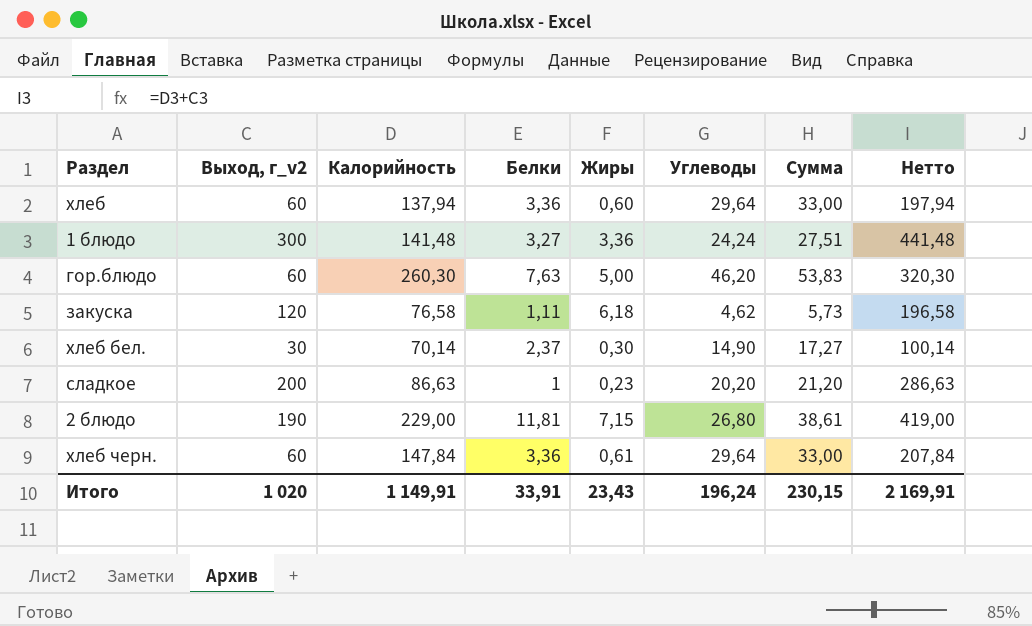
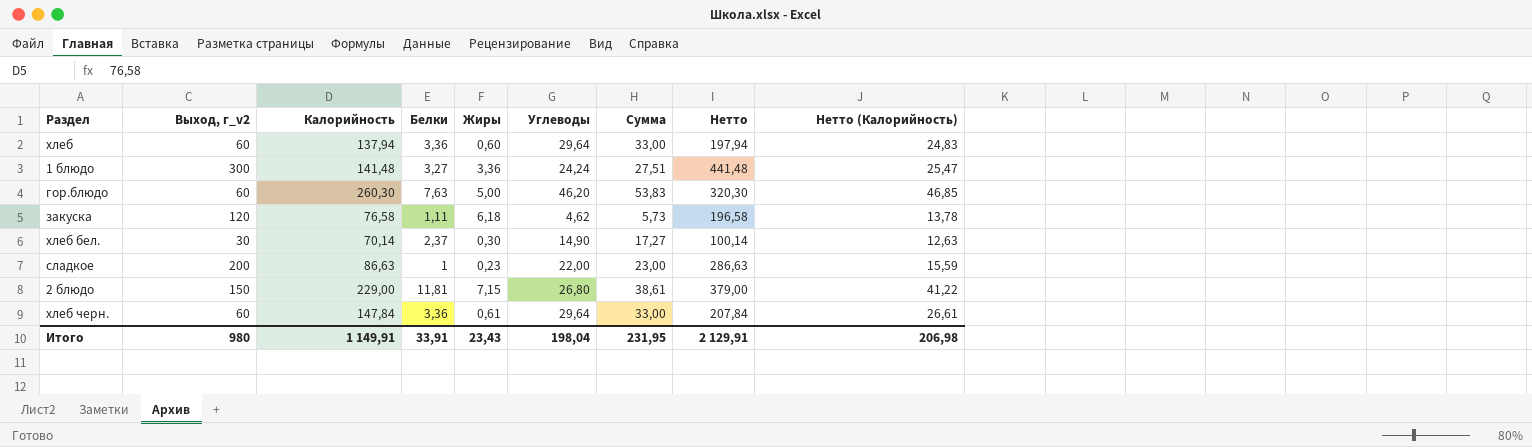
column Нетто (Калорийность) | formula: none -> [Калорийность] * 0,18
сладкое | Углеводы: 20,20 -> 22,00
сладкое | Сумма: 21,20 -> 23,00
2 блюдо | Выход, г_v2: 190 -> 150
2 блюдо | Нетто: 419,00 -> 379,00
Итого | Выход, г_v2: 1 020 -> 980
Итого | Углеводы: 196,24 -> 198,04
Итого | Сумма: 230,15 -> 231,95
Итого | Нетто: 2 169,91 -> 2 129,91

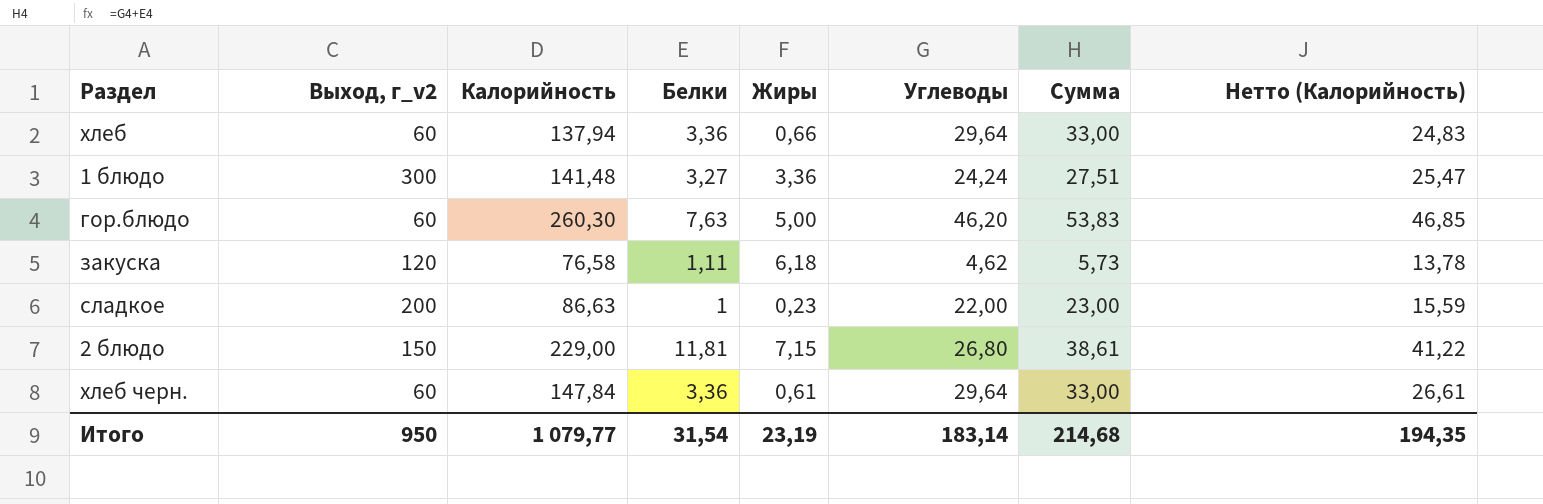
column Нетто | formula: [Выход, г_v2] + [Калорийность] -> none
row хлеб бел.: 30 | 70,14 | 2,37 | 0,30 | 14,90 | 17,27 | 100,14 | 12,63 -> none
хлеб | Жиры: 0,60 -> 0,66
Итого | Выход, г_v2: 980 -> 950
Итого | Калорийность: 1 149,91 -> 1 079,77
Итого | Белки: 33,91 -> 31,54
Итого | Жиры: 23,43 -> 23,19
Итого | Углеводы: 198,04 -> 183,14
Итого | Сумма: 231,95 -> 214,68
Итого | Нетто (Калорийность): 206,98 -> 194,35

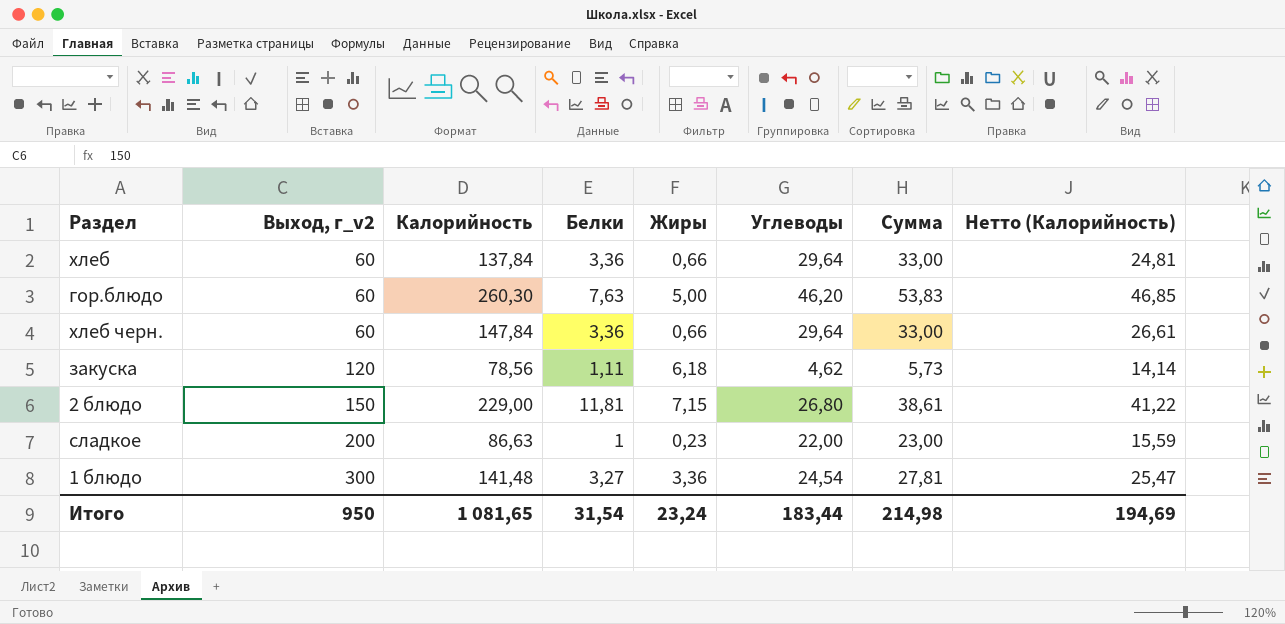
row order: none -> Выход, г_v2 ascending
хлеб | Калорийность: 137,94 -> 137,84
хлеб | Нетто (Калорийность): 24,83 -> 24,81
хлеб черн. | Жиры: 0,61 -> 0,66
закуска | Калорийность: 76,58 -> 78,56
закуска | Нетто (Калорийность): 13,78 -> 14,14
1 блюдо | Углеводы: 24,24 -> 24,54
1 блюдо | Сумма: 27,51 -> 27,81
Итого | Калорийность: 1 079,77 -> 1 081,65
Итого | Жиры: 23,19 -> 23,24
Итого | Углеводы: 183,14 -> 183,44
Итого | Сумма: 214,68 -> 214,98
Итого | Нетто (Калорийность): 194,35 -> 194,69

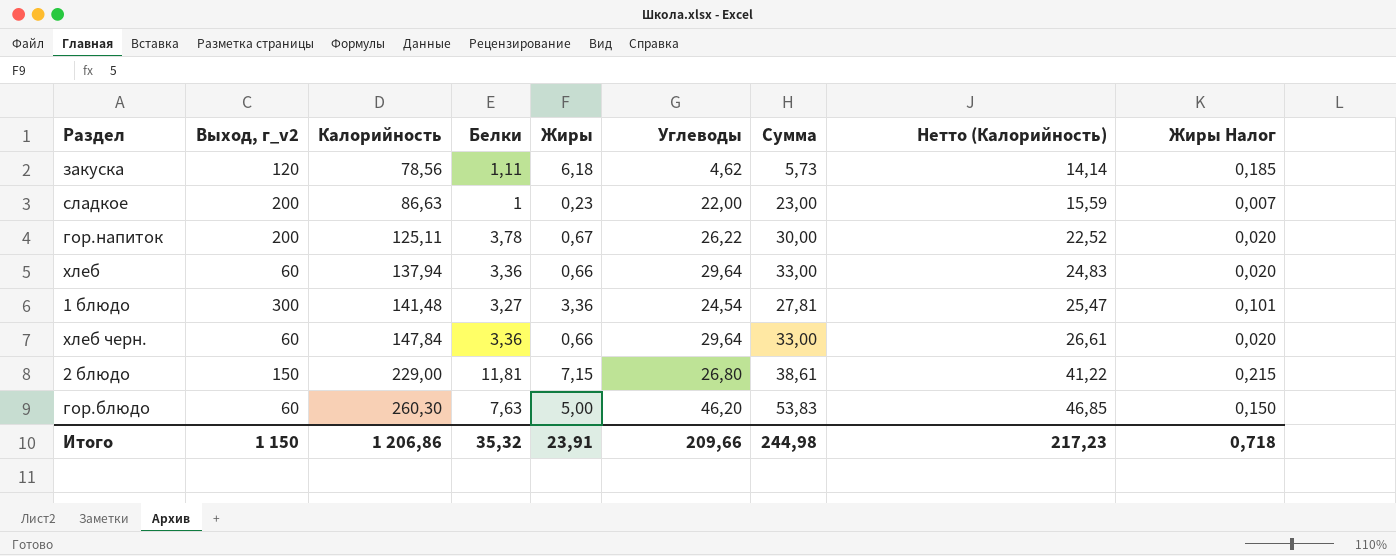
row order: Выход, г_v2 ascending -> Калорийность ascending
column Жиры Налог | formula: none -> [Жиры] * 0,03
row гор.напиток: none -> 200 | 125,11 | 3,78 | 0,67 | 26,22 | 30,00 | 22,52 | 0,020
хлеб | Калорийность: 137,84 -> 137,94
хлеб | Нетто (Калорийность): 24,81 -> 24,83
Итого | Выход, г_v2: 950 -> 1 150
Итого | Калорийность: 1 081,65 -> 1 206,86
Итого | Белки: 31,54 -> 35,32
Итого | Жиры: 23,24 -> 23,91
Итого | Углеводы: 183,44 -> 209,66
Итого | Сумма: 214,98 -> 244,98
Итого | Нетто (Калорийность): 194,69 -> 217,23

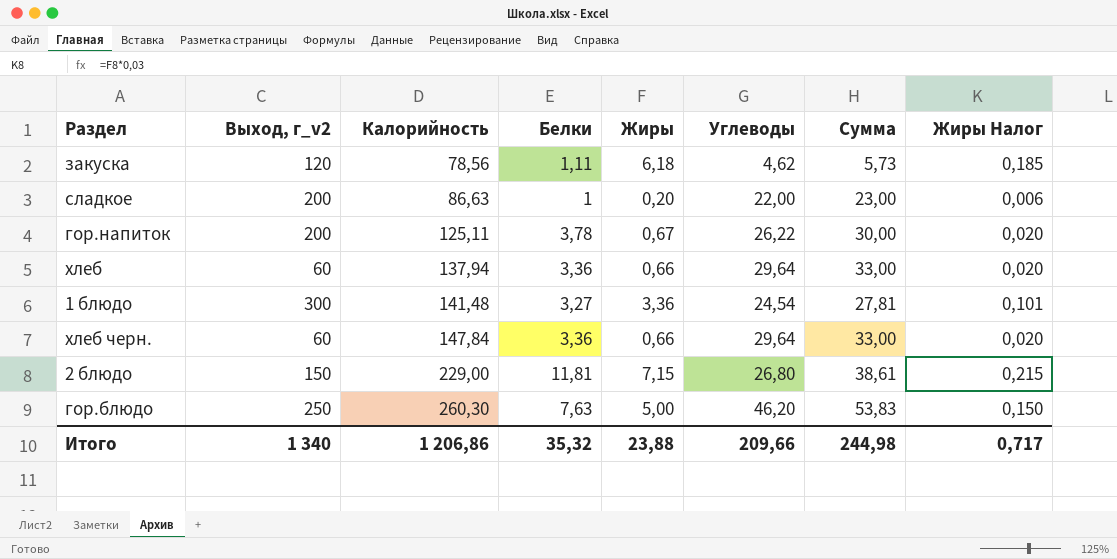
column Нетто (Калорийность) | formula: [Калорийность] * 0,18 -> none
сладкое | Жиры: 0,23 -> 0,20
сладкое | Жиры Налог: 0,007 -> 0,006
гор.блюдо | Выход, г_v2: 60 -> 250
Итого | Выход, г_v2: 1 150 -> 1 340
Итого | Жиры: 23,91 -> 23,88
Итого | Жиры Налог: 0,718 -> 0,717

